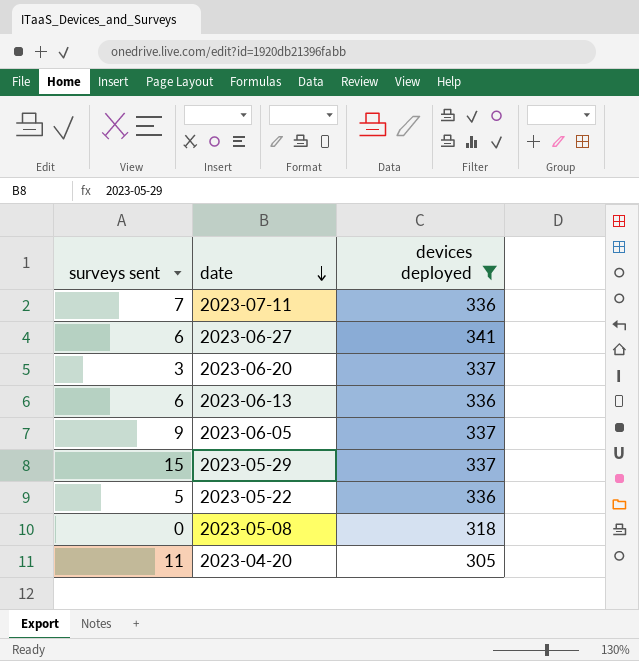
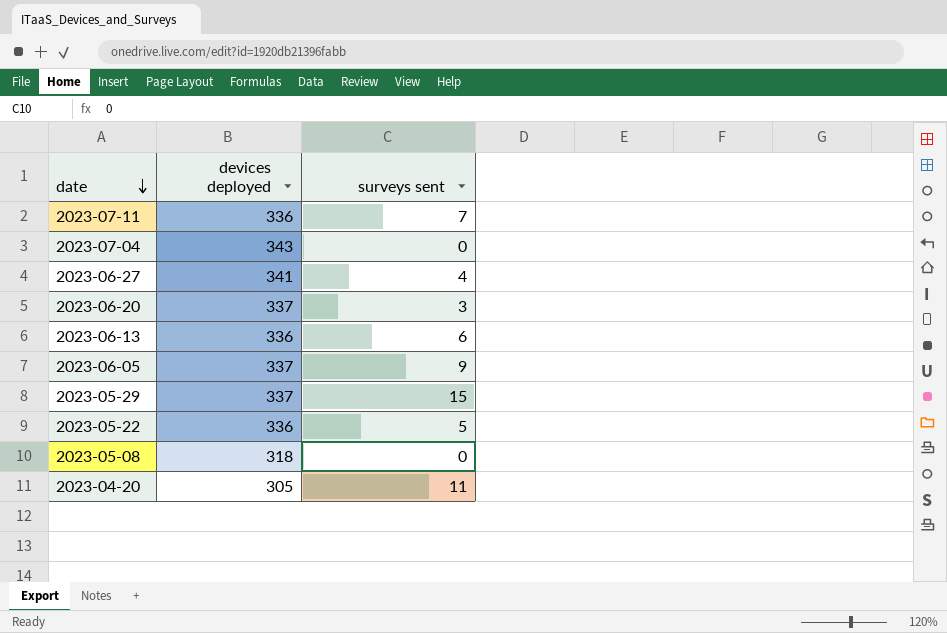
filter: devices deployed != 343 -> none
column surveys sent | position: 1 -> 3
2023-06-27 | surveys sent: 6 -> 4

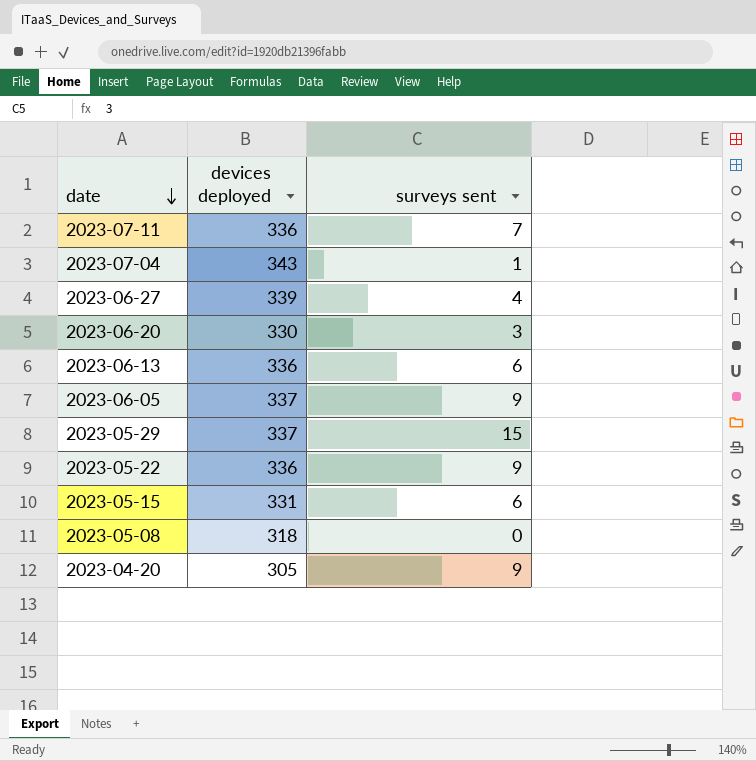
2023-07-04 | surveys sent: 0 -> 1
2023-06-27 | devices deployed: 341 -> 339
2023-06-20 | devices deployed: 337 -> 330
2023-05-22 | surveys sent: 5 -> 9
row 2023-05-15: none -> 331 | 6
2023-04-20 | surveys sent: 11 -> 9

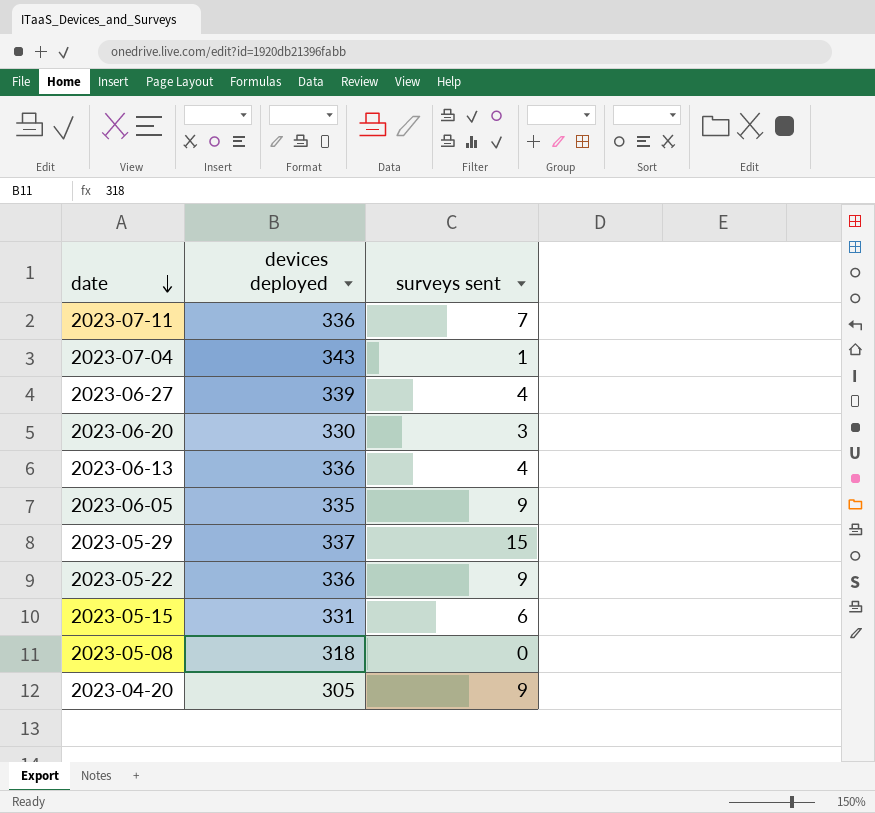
2023-06-13 | surveys sent: 6 -> 4
2023-06-05 | devices deployed: 337 -> 335

